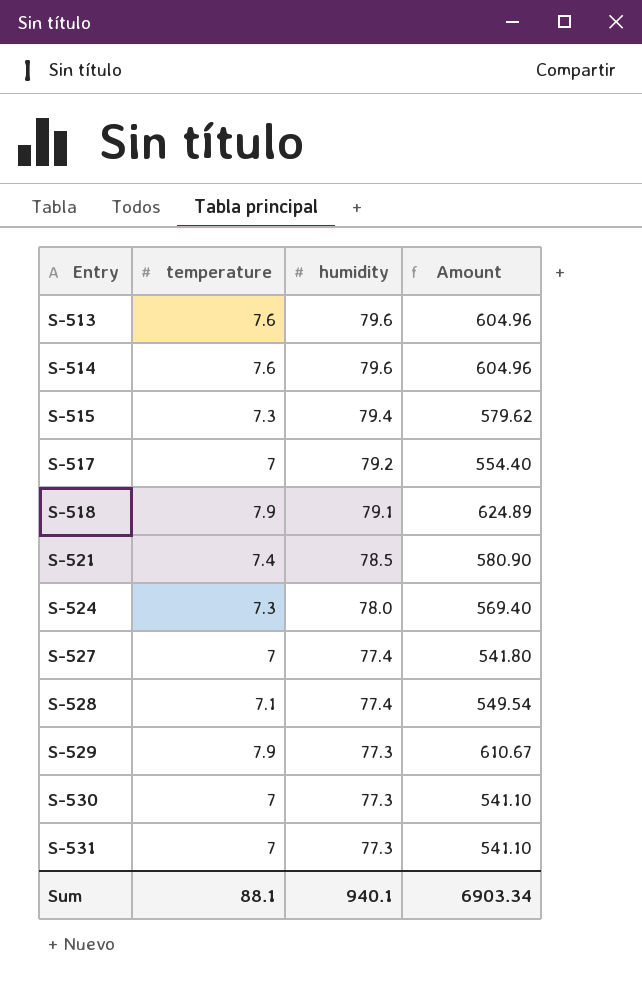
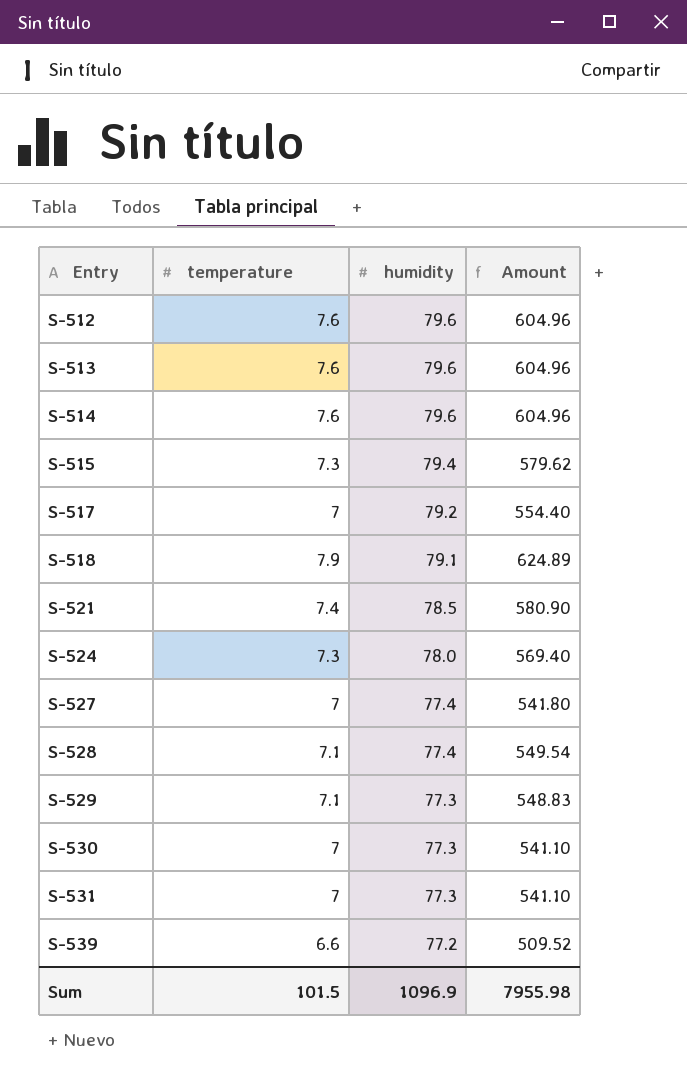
row S-512: none -> 7.6 | 79.6 | 604.96
S-529 | temperature: 7.9 -> 7.1
S-529 | Amount: 610.67 -> 548.83
row S-539: none -> 6.6 | 77.2 | 509.52
Sum | temperature: 88.1 -> 101.5
Sum | humidity: 940.1 -> 1096.9
Sum | Amount: 6903.34 -> 7955.98

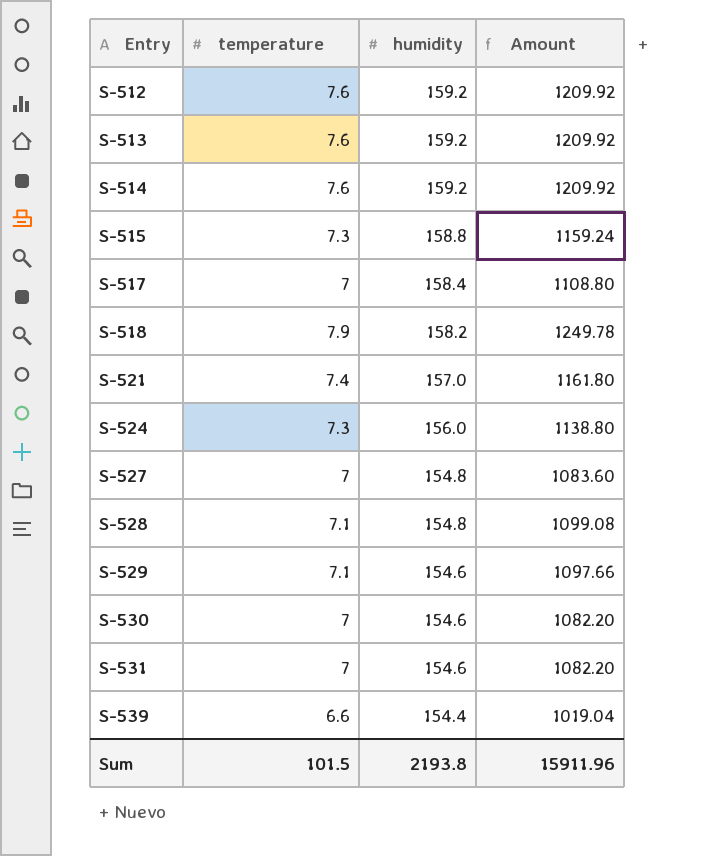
S-512 | humidity: 79.6 -> 159.2
S-512 | Amount: 604.96 -> 1209.92
S-513 | humidity: 79.6 -> 159.2
S-513 | Amount: 604.96 -> 1209.92
S-514 | humidity: 79.6 -> 159.2
S-514 | Amount: 604.96 -> 1209.92
S-515 | humidity: 79.4 -> 158.8
S-515 | Amount: 579.62 -> 1159.24
S-517 | humidity: 79.2 -> 158.4
S-517 | Amount: 554.40 -> 1108.80
S-518 | humidity: 79.1 -> 158.2
S-518 | Amount: 624.89 -> 1249.78
S-521 | humidity: 78.5 -> 157.0
S-521 | Amount: 580.90 -> 1161.80
S-524 | humidity: 78.0 -> 156.0
S-524 | Amount: 569.40 -> 1138.80
S-527 | humidity: 77.4 -> 154.8
S-527 | Amount: 541.80 -> 1083.60
S-528 | humidity: 77.4 -> 154.8
S-528 | Amount: 549.54 -> 1099.08
S-529 | humidity: 77.3 -> 154.6
S-529 | Amount: 548.83 -> 1097.66
S-530 | humidity: 77.3 -> 154.6
S-530 | Amount: 541.10 -> 1082.20
S-531 | humidity: 77.3 -> 154.6
S-531 | Amount: 541.10 -> 1082.20
S-539 | humidity: 77.2 -> 154.4
S-539 | Amount: 509.52 -> 1019.04
Sum | humidity: 1096.9 -> 2193.8
Sum | Amount: 7955.98 -> 15911.96

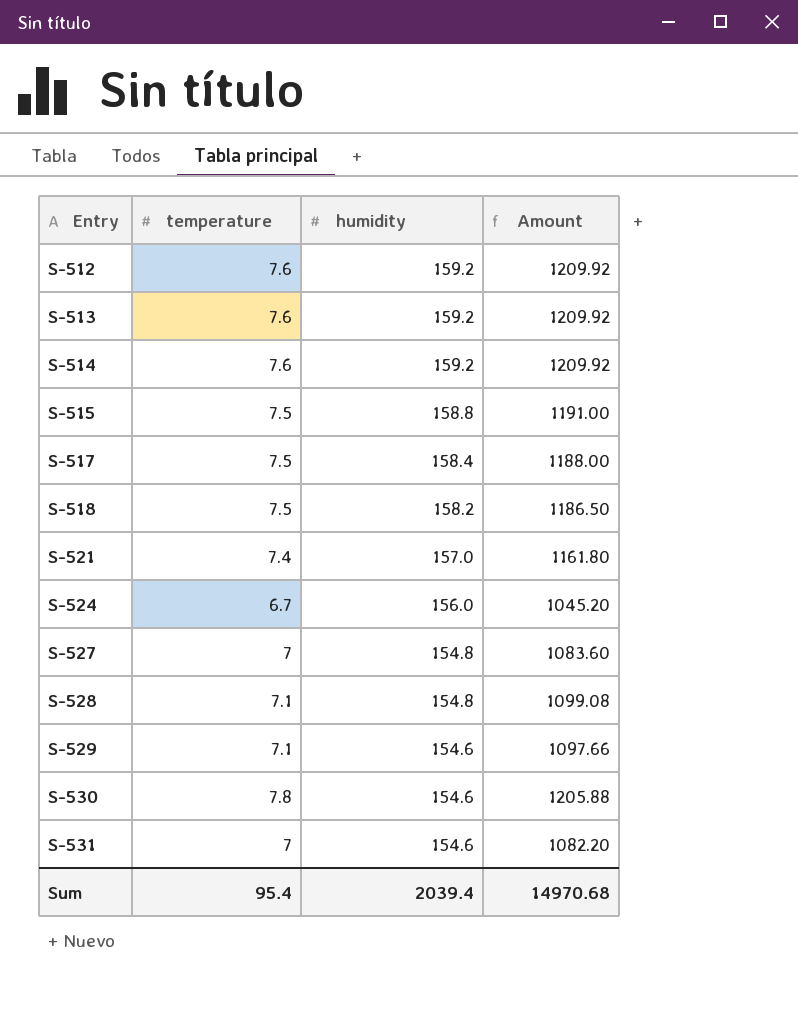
row S-539: 6.6 | 154.4 | 1019.04 -> none
S-515 | temperature: 7.3 -> 7.5
S-515 | Amount: 1159.24 -> 1191.00
S-517 | temperature: 7 -> 7.5
S-517 | Amount: 1108.80 -> 1188.00
S-518 | temperature: 7.9 -> 7.5
S-518 | Amount: 1249.78 -> 1186.50
S-524 | temperature: 7.3 -> 6.7
S-524 | Amount: 1138.80 -> 1045.20
S-530 | temperature: 7 -> 7.8
S-530 | Amount: 1082.20 -> 1205.88
Sum | temperature: 101.5 -> 95.4
Sum | humidity: 2193.8 -> 2039.4
Sum | Amount: 15911.96 -> 14970.68

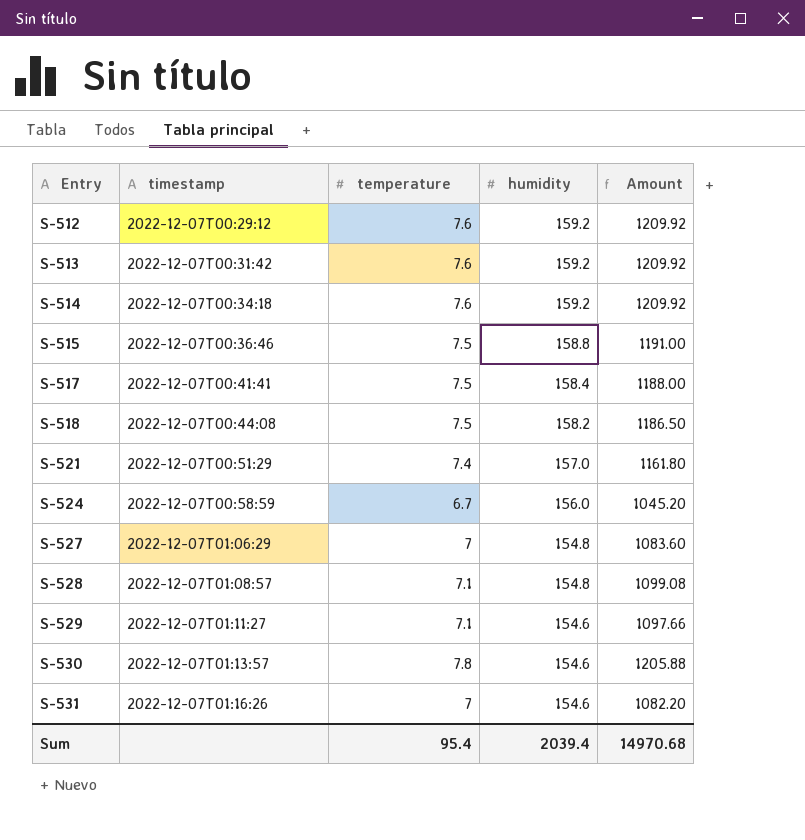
column timestamp | position: none -> 2

